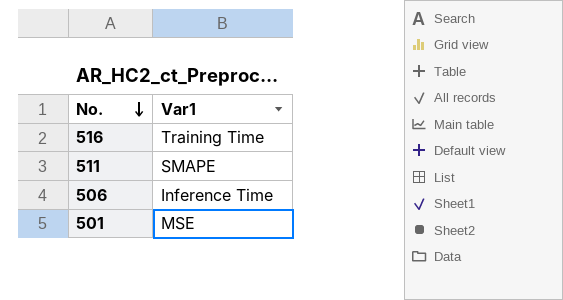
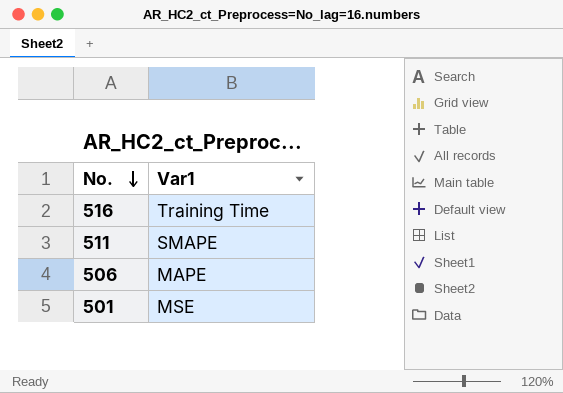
506 | Var1: Inference Time -> MAPE

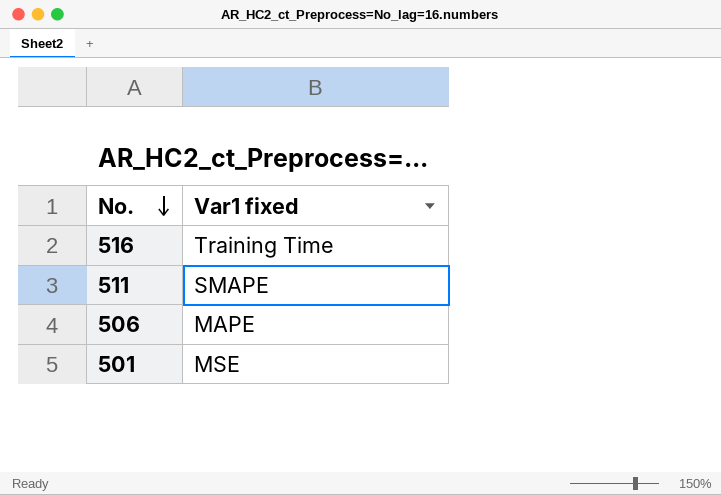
column name: Var1 -> Var1 fixed

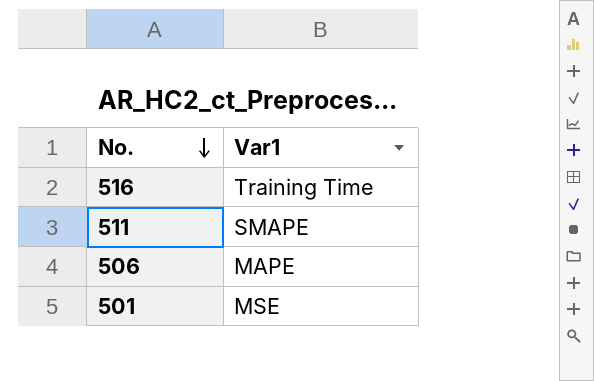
column name: Var1 fixed -> Var1

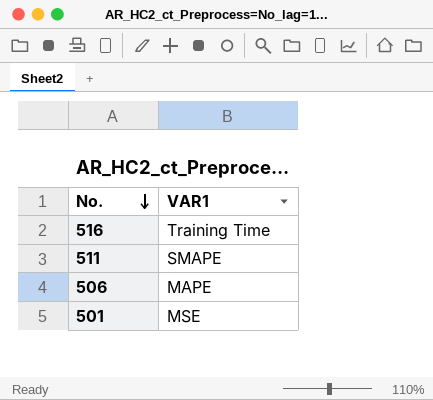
column name: Var1 -> VAR1

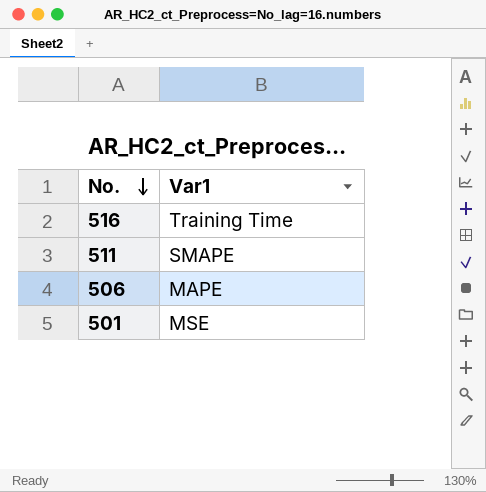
column name: VAR1 -> Var1

